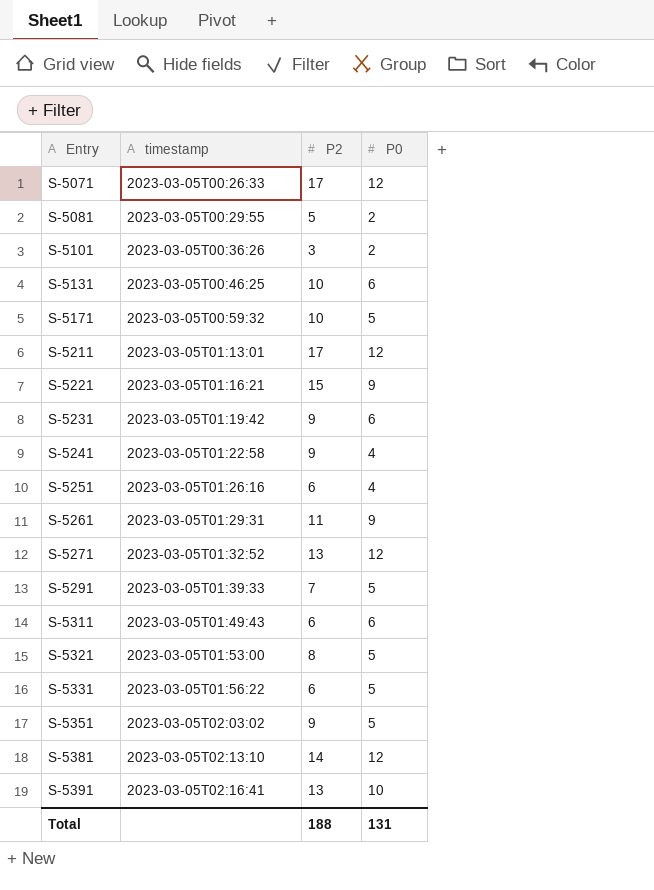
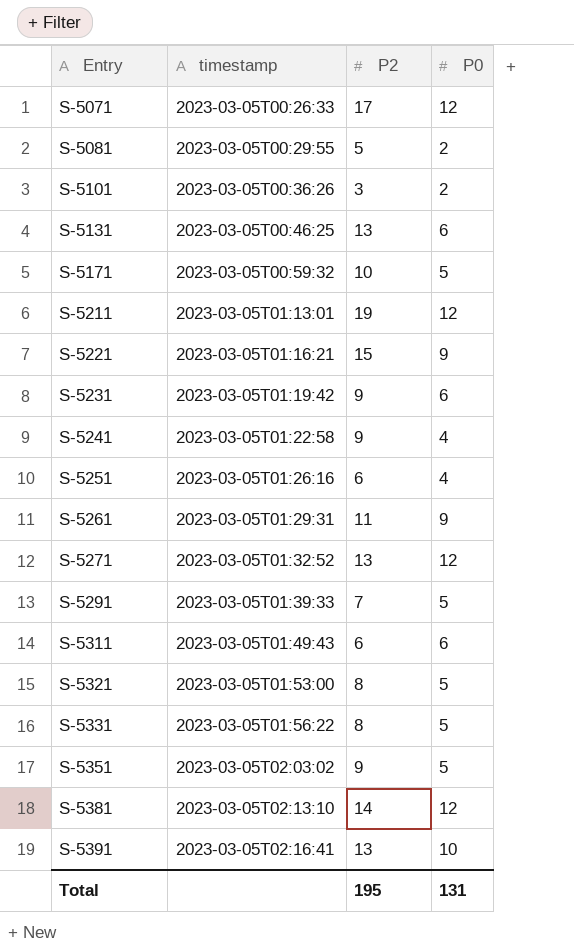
S-5131 | P2: 10 -> 13
S-5211 | P2: 17 -> 19
S-5331 | P2: 6 -> 8
Total | P2: 188 -> 195

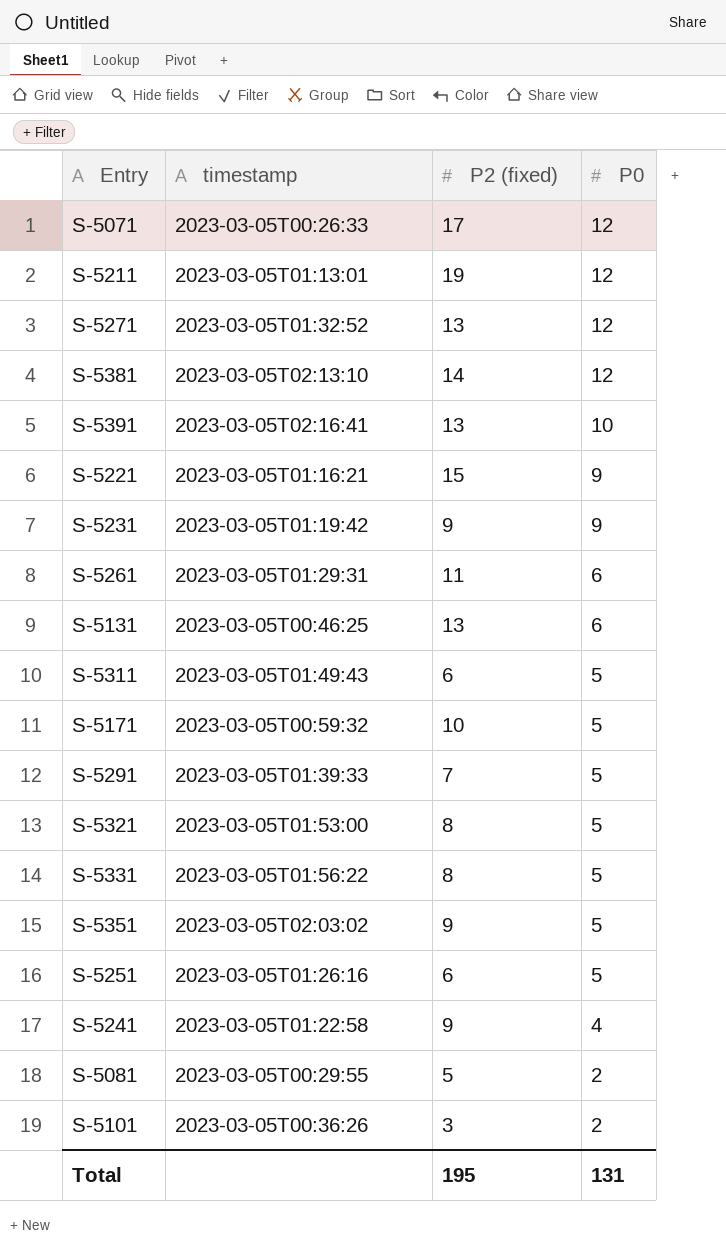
row order: Entry ascending -> P0 descending
column name: P2 -> P2 (fixed)
S-5231 | P0: 6 -> 9
S-5261 | P0: 9 -> 6
S-5311 | P0: 6 -> 5
S-5251 | P0: 4 -> 5

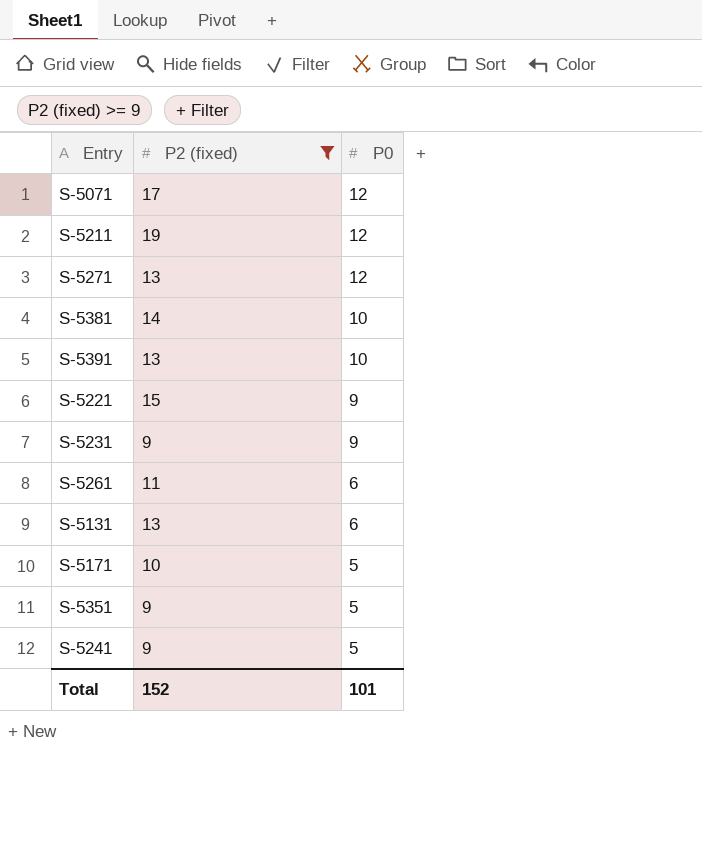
filter: none -> P2 (fixed) >= 9
column timestamp | position: 2 -> none
S-5381 | P0: 12 -> 10
S-5241 | P0: 4 -> 5
Total | P2 (fixed): 195 -> 152
Total | P0: 131 -> 101

